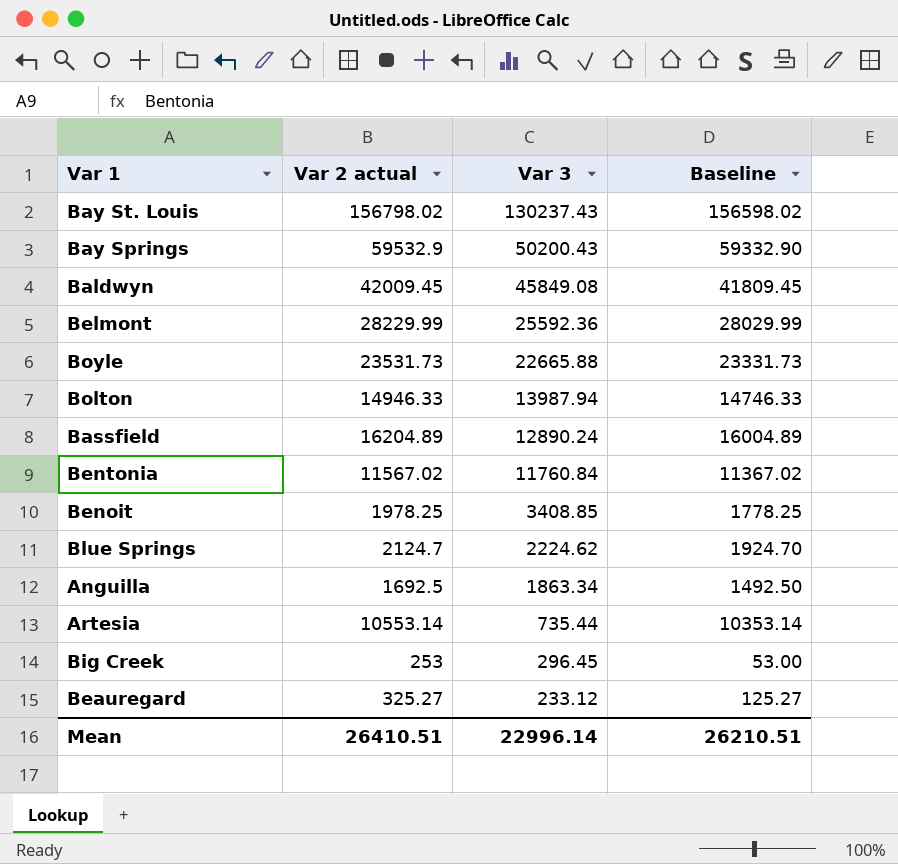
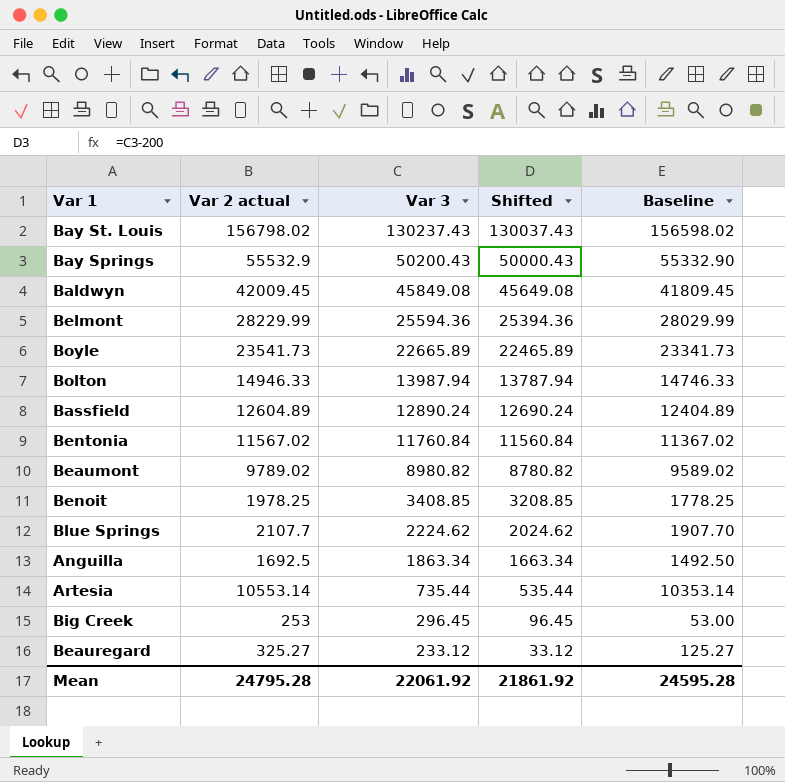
column Shifted | formula: none -> [Var 3] - 200
Bay Springs | Var 2 actual: 59532.9 -> 55532.9
Bay Springs | Baseline: 59332.90 -> 55332.90
Belmont | Var 3: 25592.36 -> 25594.36
Boyle | Var 2 actual: 23531.73 -> 23541.73
Boyle | Var 3: 22665.88 -> 22665.89
Boyle | Baseline: 23331.73 -> 23341.73
Bassfield | Var 2 actual: 16204.89 -> 12604.89
Bassfield | Baseline: 16004.89 -> 12404.89
row Beaumont: none -> 9789.02 | 8980.82 | 8780.82 | 9589.02
Blue Springs | Var 2 actual: 2124.7 -> 2107.7
Blue Springs | Baseline: 1924.70 -> 1907.70
Mean | Var 2 actual: 26410.51 -> 24795.28
Mean | Var 3: 22996.14 -> 22061.92
Mean | Baseline: 26210.51 -> 24595.28

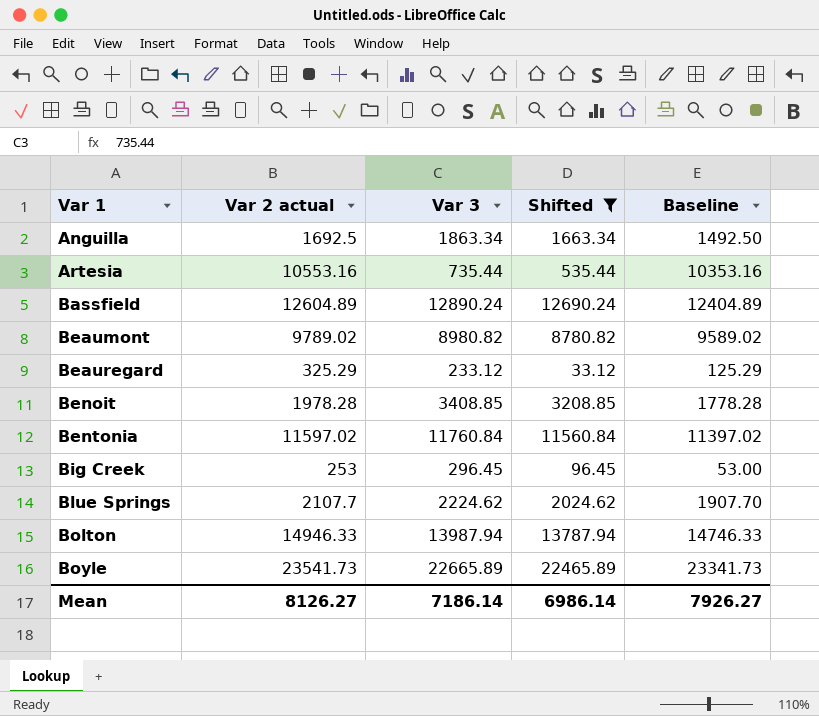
filter: none -> Shifted <= 22465.89
row order: Var 3 descending -> Var 1 ascending
Artesia | Var 2 actual: 10553.14 -> 10553.16
Artesia | Baseline: 10353.14 -> 10353.16
Beauregard | Var 2 actual: 325.27 -> 325.29
Beauregard | Baseline: 125.27 -> 125.29
Benoit | Var 2 actual: 1978.25 -> 1978.28
Benoit | Baseline: 1778.25 -> 1778.28
Bentonia | Var 2 actual: 11567.02 -> 11597.02
Bentonia | Baseline: 11367.02 -> 11397.02
Mean | Var 2 actual: 24795.28 -> 8126.27
Mean | Var 3: 22061.92 -> 7186.14
Mean | Shifted: 21861.92 -> 6986.14
Mean | Baseline: 24595.28 -> 7926.27

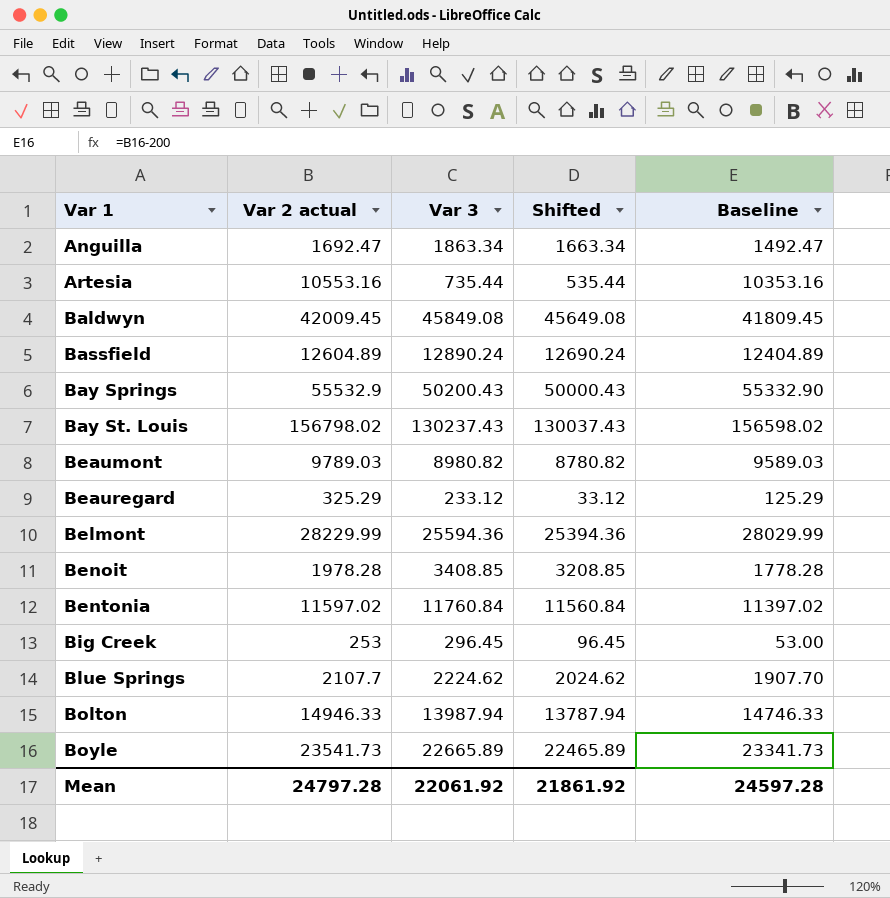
filter: Shifted <= 22465.89 -> none
Anguilla | Var 2 actual: 1692.5 -> 1692.47
Anguilla | Baseline: 1492.50 -> 1492.47
Beaumont | Var 2 actual: 9789.02 -> 9789.03
Beaumont | Baseline: 9589.02 -> 9589.03
Mean | Var 2 actual: 8126.27 -> 24797.28
Mean | Var 3: 7186.14 -> 22061.92
Mean | Shifted: 6986.14 -> 21861.92
Mean | Baseline: 7926.27 -> 24597.28

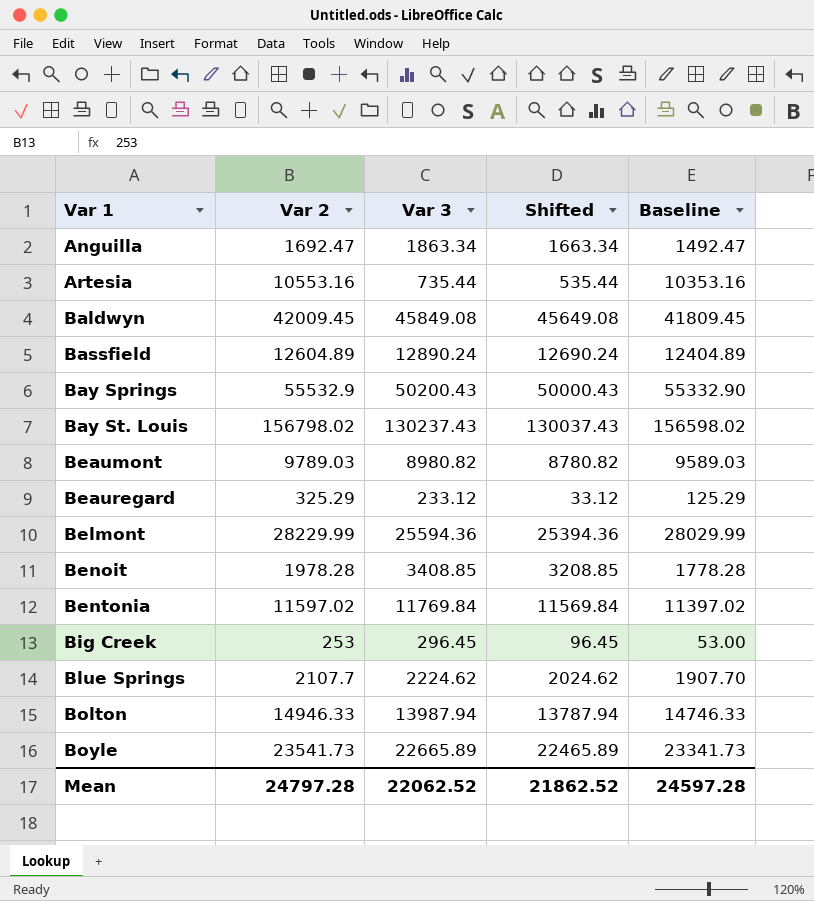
column name: Var 2 actual -> Var 2
Bentonia | Var 3: 11760.84 -> 11769.84
Bentonia | Shifted: 11560.84 -> 11569.84
Mean | Var 3: 22061.92 -> 22062.52
Mean | Shifted: 21861.92 -> 21862.52

